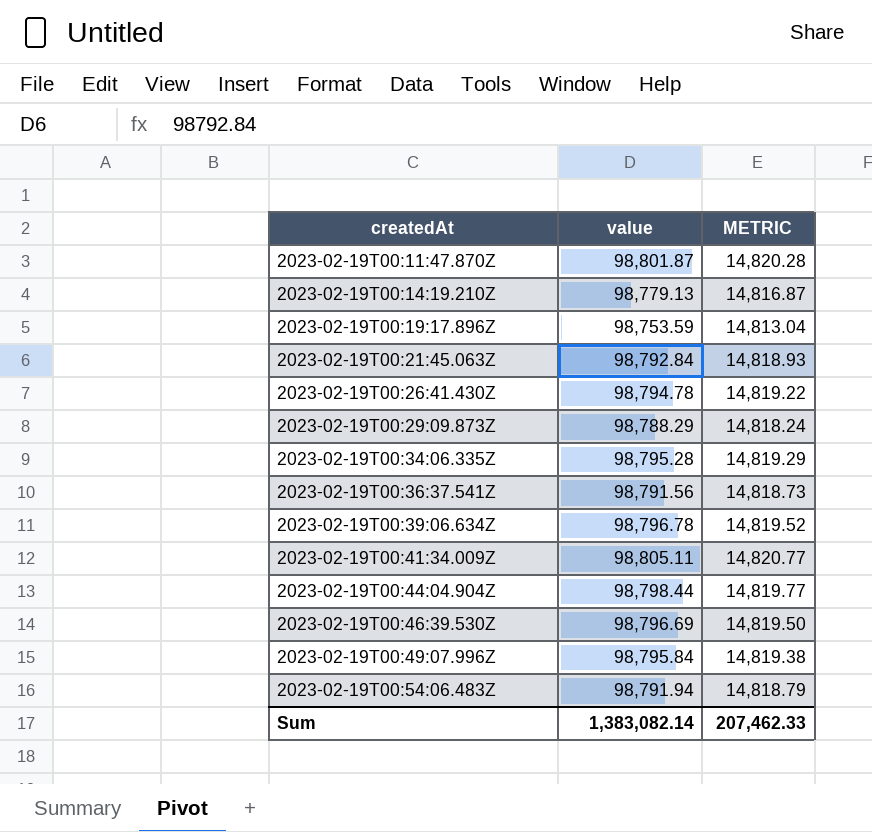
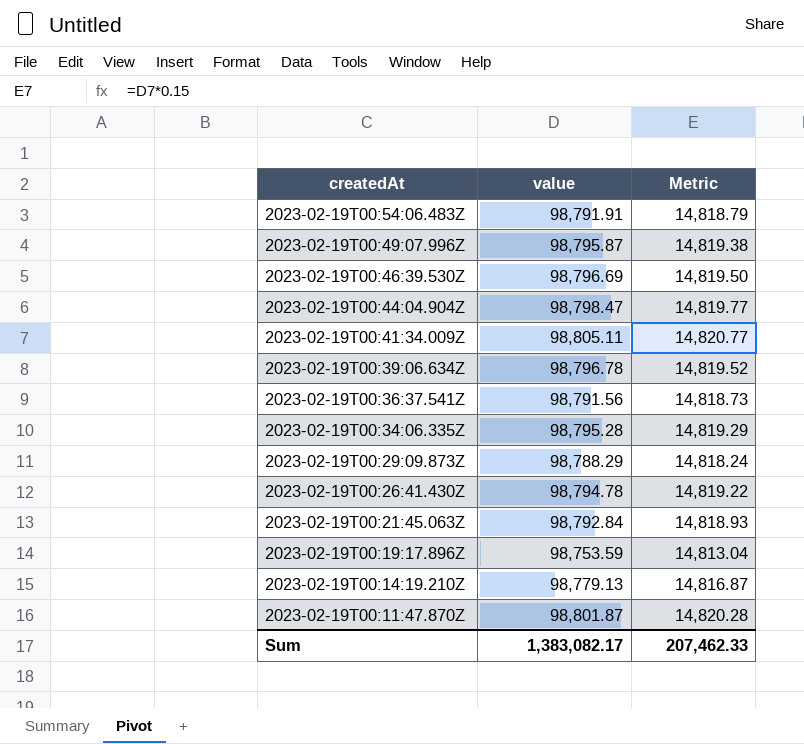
row order: createdAt ascending -> createdAt descending
column name: METRIC -> Metric
2023-02-19T00:54:06.483Z | value: 98,791.94 -> 98,791.91
2023-02-19T00:49:07.996Z | value: 98,795.84 -> 98,795.87
2023-02-19T00:44:04.904Z | value: 98,798.44 -> 98,798.47
Sum | value: 1,383,082.14 -> 1,383,082.17

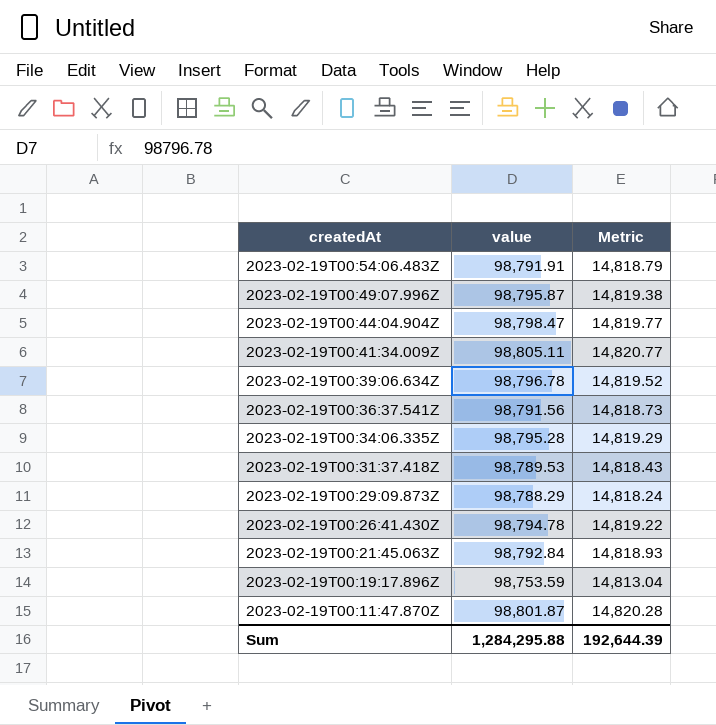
row 2023-02-19T00:46:39.530Z: 98,796.69 | 14,819.50 -> none
row 2023-02-19T00:14:19.210Z: 98,779.13 | 14,816.87 -> none
row 2023-02-19T00:31:37.418Z: none -> 98,789.53 | 14,818.43
Sum | value: 1,383,082.17 -> 1,284,295.88
Sum | Metric: 207,462.33 -> 192,644.39

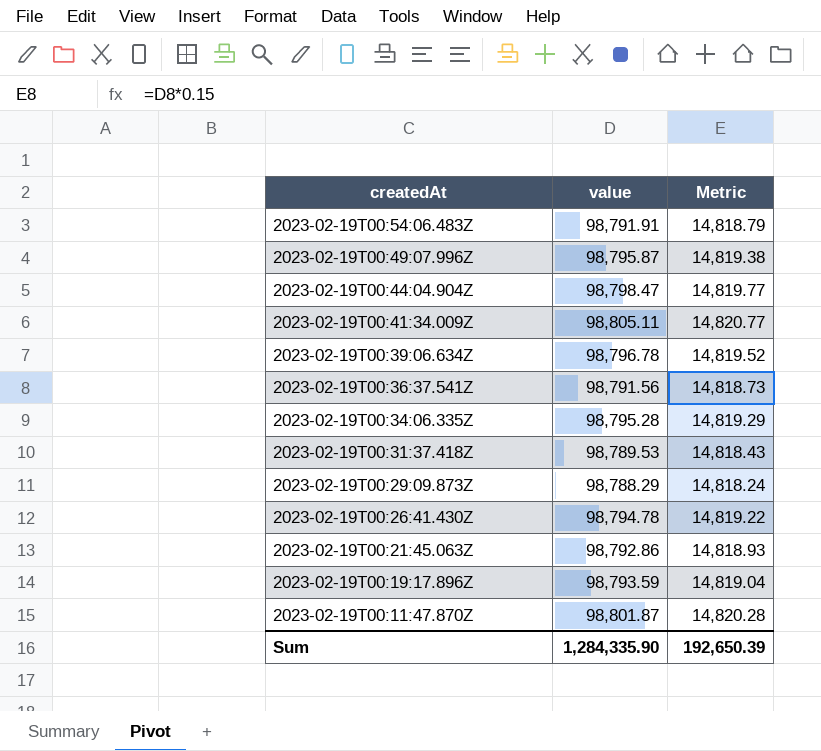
2023-02-19T00:21:45.063Z | value: 98,792.84 -> 98,792.86
2023-02-19T00:19:17.896Z | value: 98,753.59 -> 98,793.59
2023-02-19T00:19:17.896Z | Metric: 14,813.04 -> 14,819.04
Sum | value: 1,284,295.88 -> 1,284,335.90
Sum | Metric: 192,644.39 -> 192,650.39

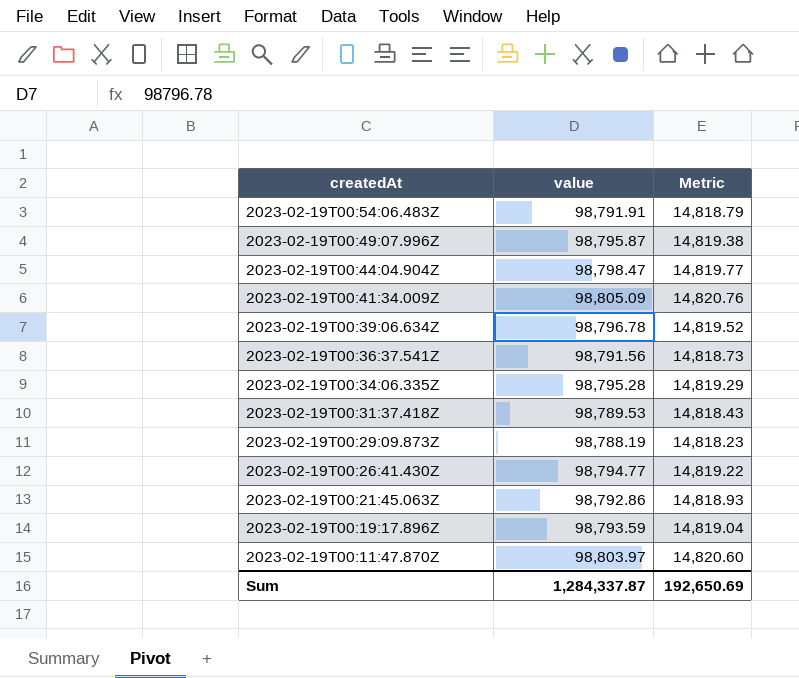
2023-02-19T00:41:34.009Z | value: 98,805.11 -> 98,805.09
2023-02-19T00:41:34.009Z | Metric: 14,820.77 -> 14,820.76
2023-02-19T00:29:09.873Z | value: 98,788.29 -> 98,788.19
2023-02-19T00:29:09.873Z | Metric: 14,818.24 -> 14,818.23
2023-02-19T00:26:41.430Z | value: 98,794.78 -> 98,794.77
2023-02-19T00:11:47.870Z | value: 98,801.87 -> 98,803.97
2023-02-19T00:11:47.870Z | Metric: 14,820.28 -> 14,820.60
Sum | value: 1,284,335.90 -> 1,284,337.87
Sum | Metric: 192,650.39 -> 192,650.69

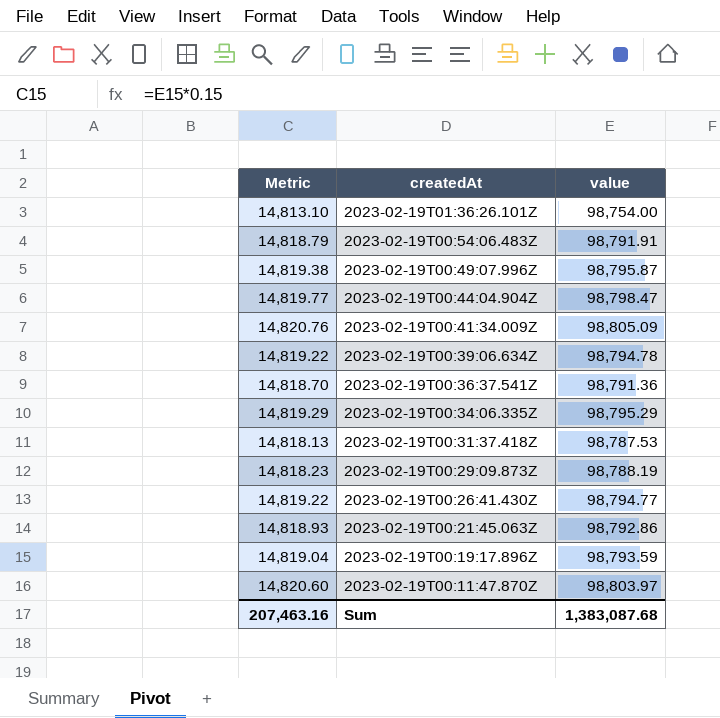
column Metric | position: 3 -> 1
row 2023-02-19T01:36:26.101Z: none -> 14,813.10 | 98,754.00
2023-02-19T00:39:06.634Z | Metric: 14,819.52 -> 14,819.22
2023-02-19T00:39:06.634Z | value: 98,796.78 -> 98,794.78
2023-02-19T00:36:37.541Z | Metric: 14,818.73 -> 14,818.70
2023-02-19T00:36:37.541Z | value: 98,791.56 -> 98,791.36
2023-02-19T00:34:06.335Z | value: 98,795.28 -> 98,795.29
2023-02-19T00:31:37.418Z | Metric: 14,818.43 -> 14,818.13
2023-02-19T00:31:37.418Z | value: 98,789.53 -> 98,787.53
Sum | Metric: 192,650.69 -> 207,463.16
Sum | value: 1,284,337.87 -> 1,383,087.68

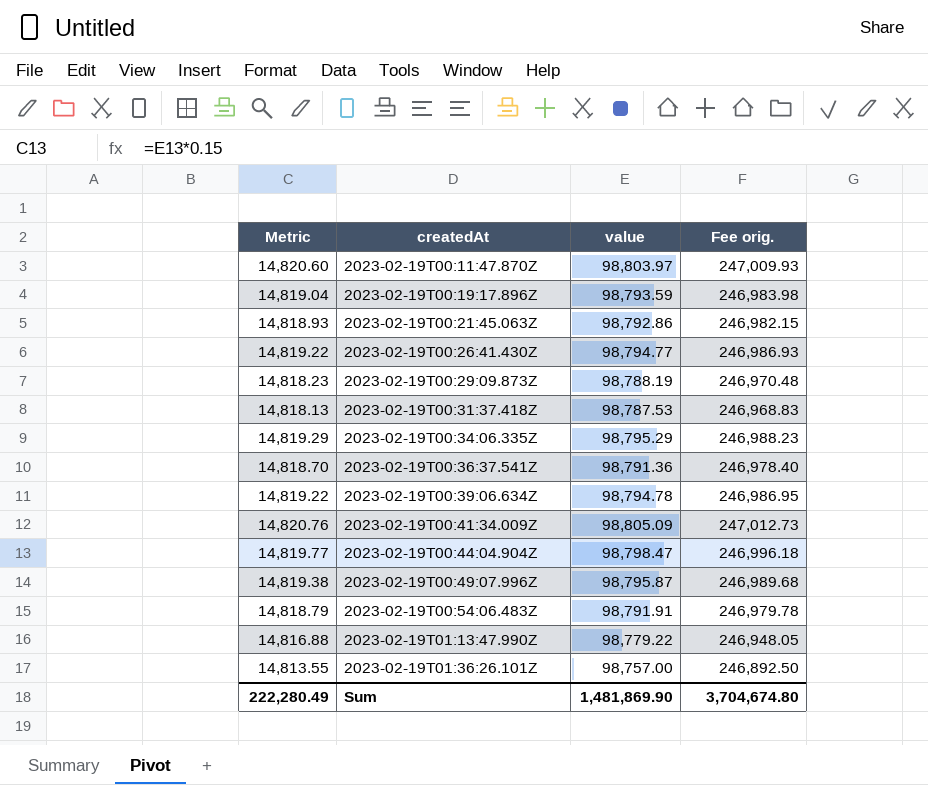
row order: createdAt descending -> createdAt ascending
column Fee orig. | formula: none -> [value] * 2.5
row 2023-02-19T01:13:47.990Z: none -> 14,816.88 | 98,779.22 | 246,948.05
2023-02-19T01:36:26.101Z | Metric: 14,813.10 -> 14,813.55
2023-02-19T01:36:26.101Z | value: 98,754.00 -> 98,757.00
Sum | Metric: 207,463.16 -> 222,280.49
Sum | value: 1,383,087.68 -> 1,481,869.90

